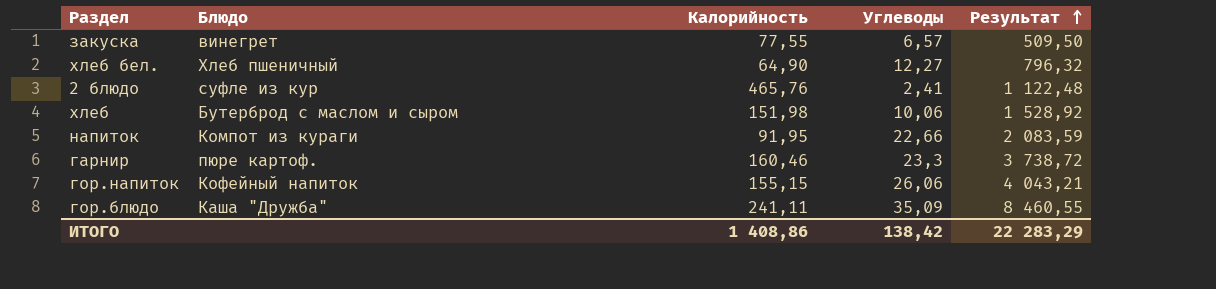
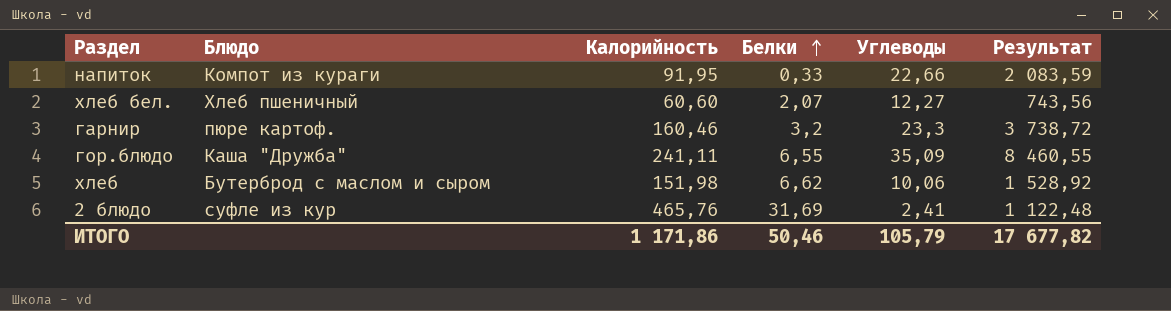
row order: Результат ascending -> Белки ascending
column Белки | position: none -> 4
row закуска: винегрет | 77,55 | 6,57 | 509,50 -> none
row гор.напиток: Кофейный напиток | 155,15 | 26,06 | 4 043,21 -> none
хлеб бел. | Калорийность: 64,90 -> 60,60
хлеб бел. | Результат: 796,32 -> 743,56
ИТОГО | Калорийность: 1 408,86 -> 1 171,86
ИТОГО | Углеводы: 138,42 -> 105,79
ИТОГО | Результат: 22 283,29 -> 17 677,82

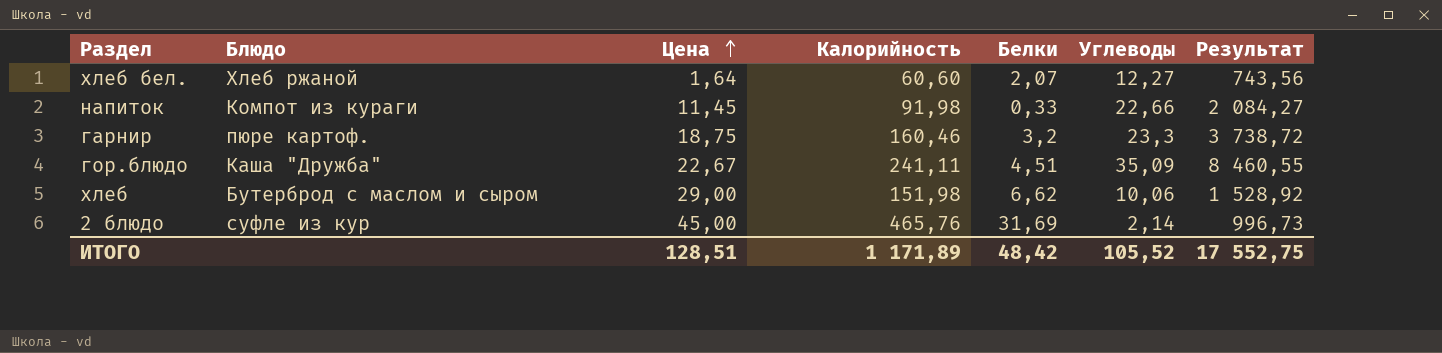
row order: Белки ascending -> Цена ascending
column Цена | position: none -> 3
хлеб бел. | Блюдо: Хлеб пшеничный -> Хлеб ржаной
напиток | Калорийность: 91,95 -> 91,98
напиток | Результат: 2 083,59 -> 2 084,27
гор.блюдо | Белки: 6,55 -> 4,51
2 блюдо | Углеводы: 2,41 -> 2,14
2 блюдо | Результат: 1 122,48 -> 996,73
ИТОГО | Калорийность: 1 171,86 -> 1 171,89
ИТОГО | Белки: 50,46 -> 48,42
ИТОГО | Углеводы: 105,79 -> 105,52
ИТОГО | Результат: 17 677,82 -> 17 552,75

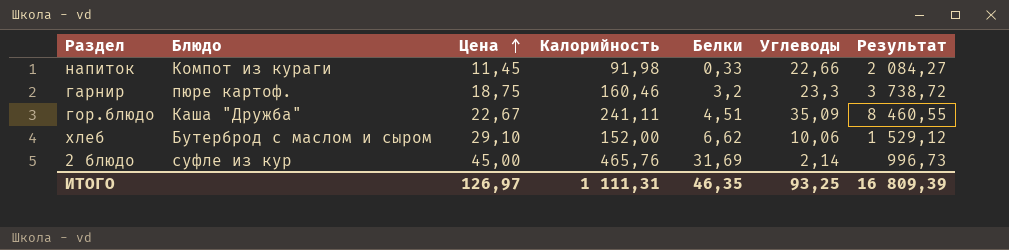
row хлеб бел.: Хлеб ржаной | 1,64 | 60,60 | 2,07 | 12,27 | 743,56 -> none
хлеб | Цена: 29,00 -> 29,10
хлеб | Калорийность: 151,98 -> 152,00
хлеб | Результат: 1 528,92 -> 1 529,12
ИТОГО | Цена: 128,51 -> 126,97
ИТОГО | Калорийность: 1 171,89 -> 1 111,31
ИТОГО | Белки: 48,42 -> 46,35
ИТОГО | Углеводы: 105,52 -> 93,25
ИТОГО | Результат: 17 552,75 -> 16 809,39

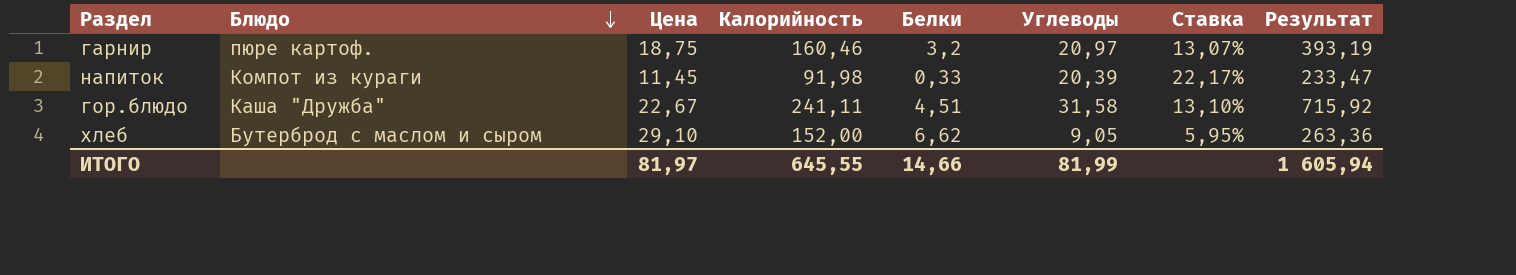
row order: Цена ascending -> Блюдо descending
column Ставка | formula: none -> [Углеводы] / [Калорийность]
column Результат | formula: [Калорийность] * [Углеводы] -> [Цена] * [Углеводы]
row 2 блюдо: суфле из кур | 45,00 | 465,76 | 31,69 | 2,14 | 996,73 -> none
гарнир | Углеводы: 23,3 -> 20,97
напиток | Углеводы: 22,66 -> 20,39
гор.блюдо | Углеводы: 35,09 -> 31,58
хлеб | Углеводы: 10,06 -> 9,05
ИТОГО | Цена: 126,97 -> 81,97
ИТОГО | Калорийность: 1 111,31 -> 645,55
ИТОГО | Белки: 46,35 -> 14,66
ИТОГО | Углеводы: 93,25 -> 81,99
ИТОГО | Результат: 16 809,39 -> 1 605,94

